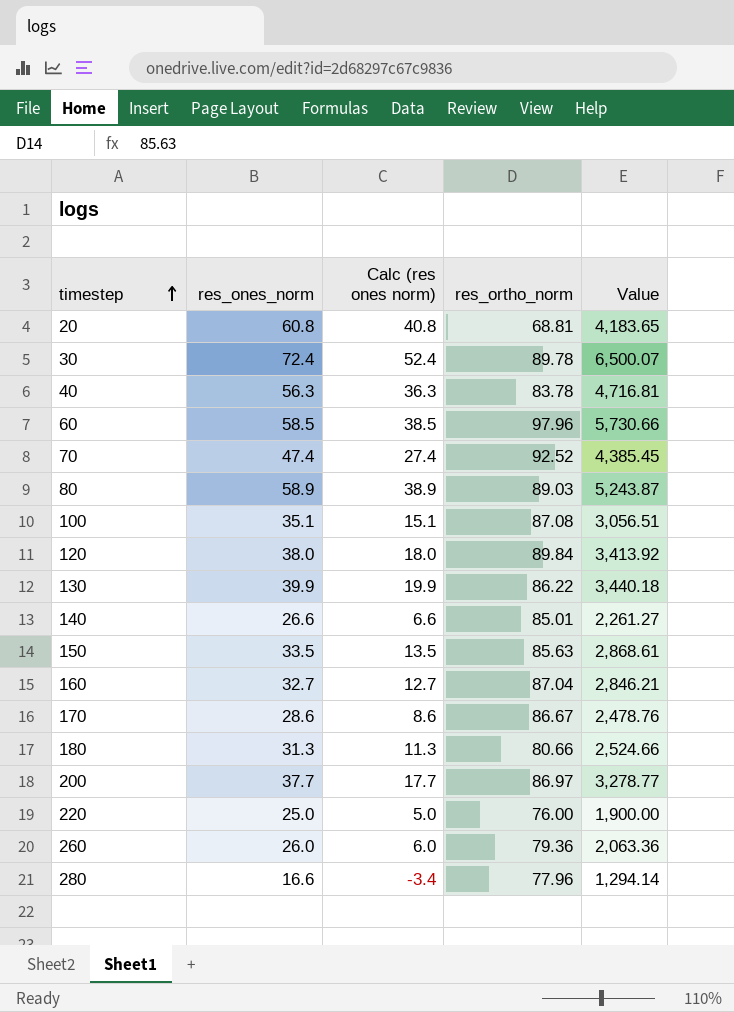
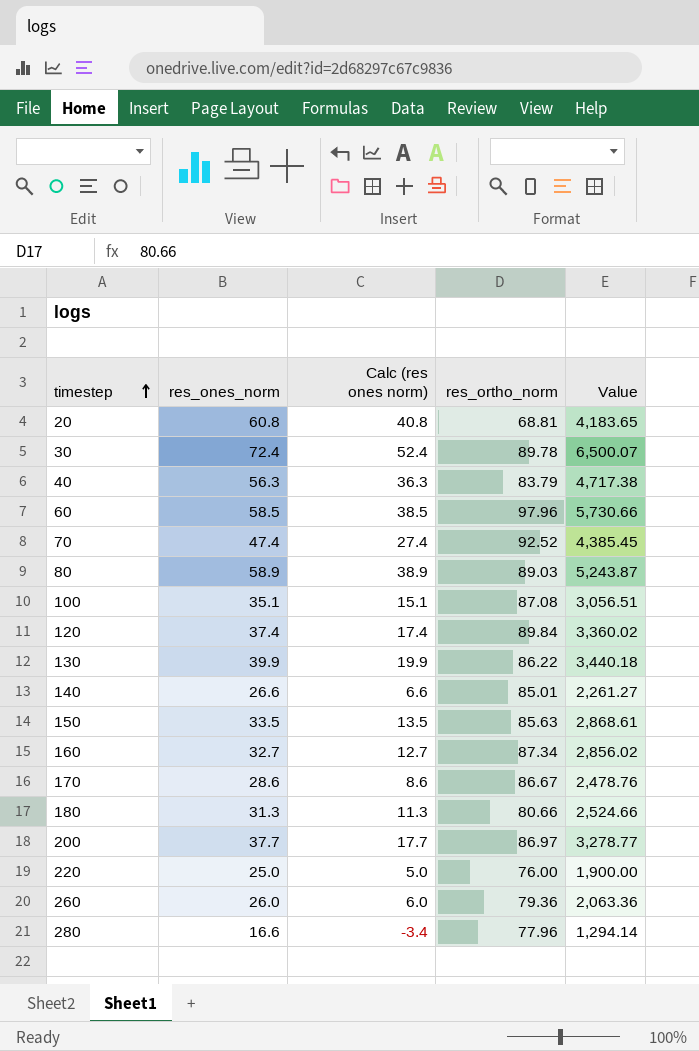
40 | res_ortho_norm: 83.78 -> 83.79
40 | Value: 4,716.81 -> 4,717.38
120 | res_ones_norm: 38.0 -> 37.4
120 | Calc (res ones norm): 18.0 -> 17.4
120 | Value: 3,413.92 -> 3,360.02
160 | res_ortho_norm: 87.04 -> 87.34
160 | Value: 2,846.21 -> 2,856.02

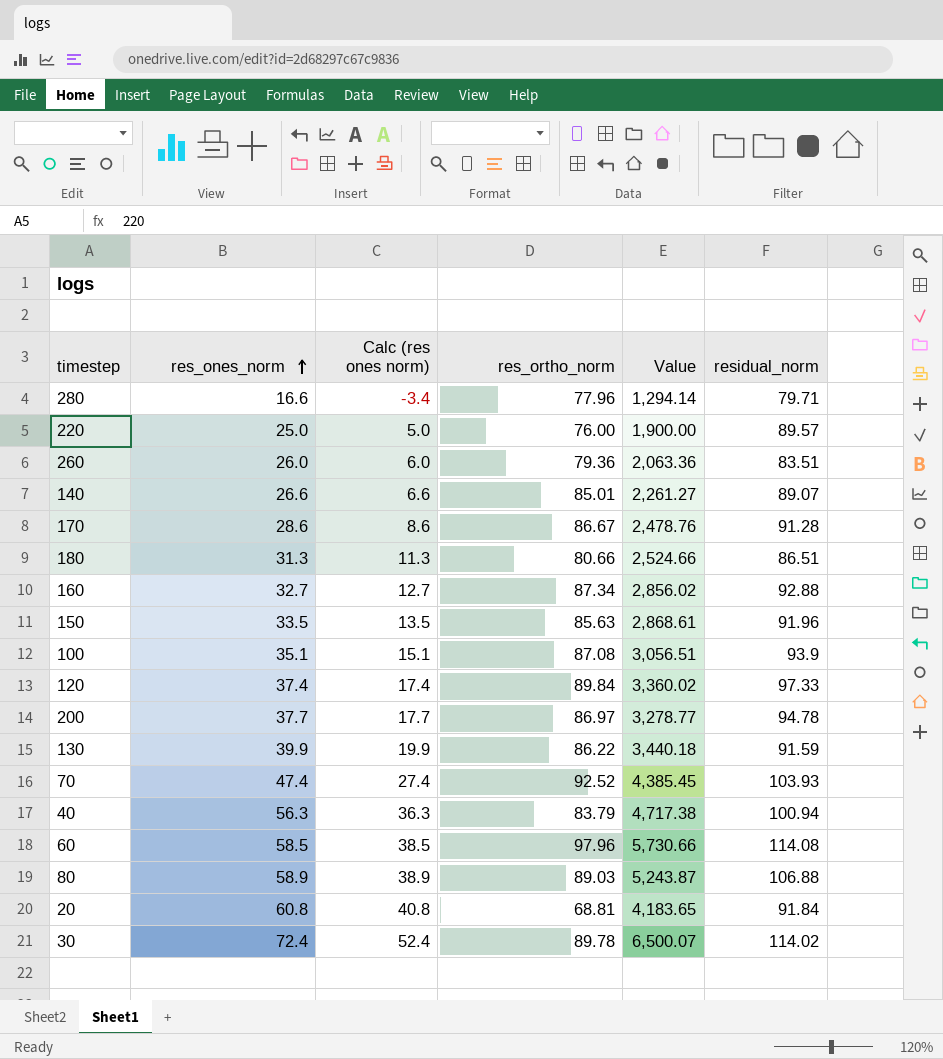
row order: timestep ascending -> res_ones_norm ascending
column residual_norm | position: none -> 6

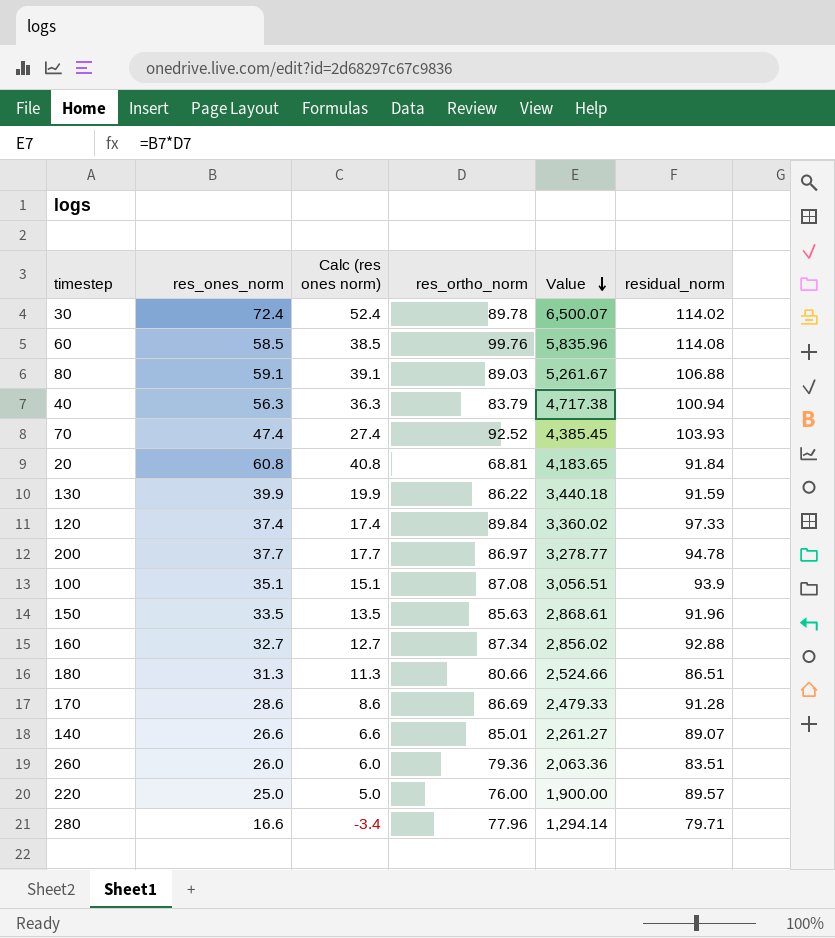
row order: res_ones_norm ascending -> Value descending
60 | res_ortho_norm: 97.96 -> 99.76
60 | Value: 5,730.66 -> 5,835.96
80 | res_ones_norm: 58.9 -> 59.1
80 | Calc (res ones norm): 38.9 -> 39.1
80 | Value: 5,243.87 -> 5,261.67
170 | res_ortho_norm: 86.67 -> 86.69
170 | Value: 2,478.76 -> 2,479.33

